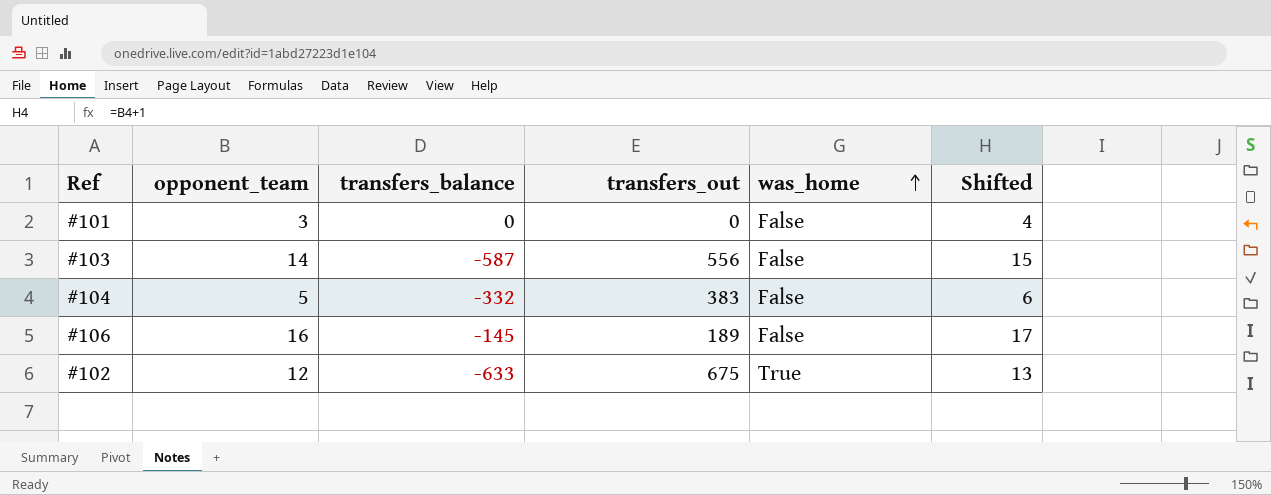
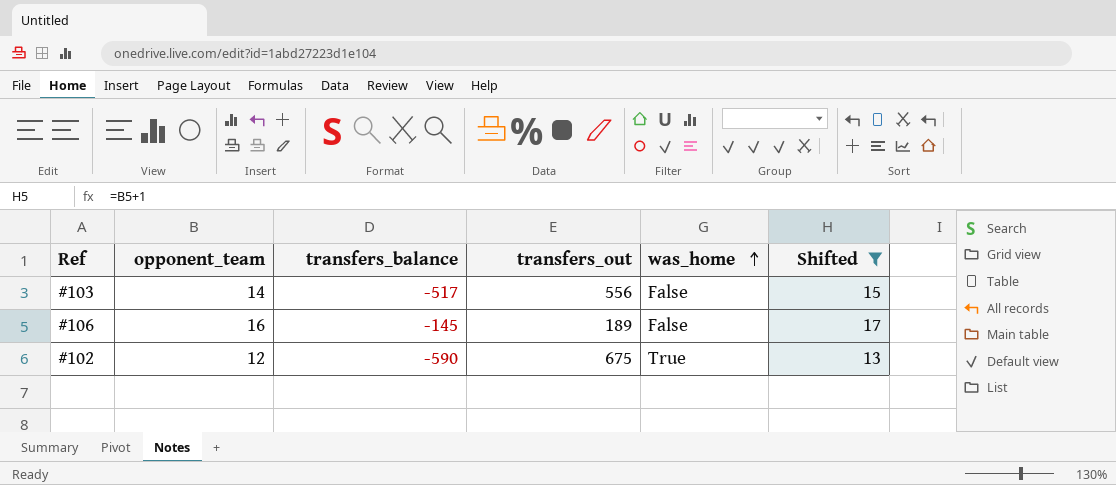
filter: none -> Shifted >= 13
#103 | transfers_balance: -587 -> -517
#102 | transfers_balance: -633 -> -590

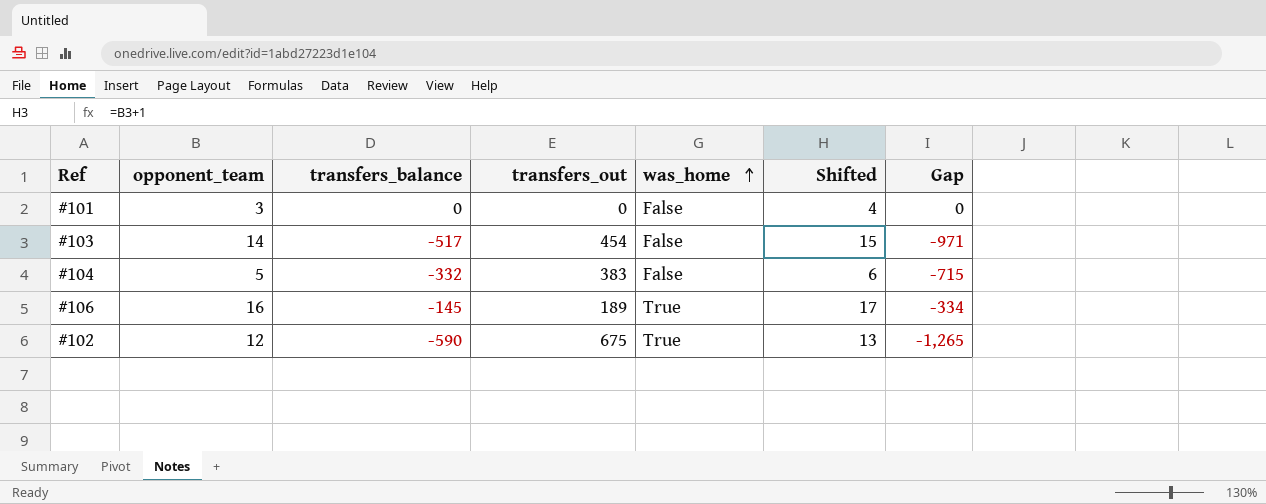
filter: Shifted >= 13 -> none
column Gap | formula: none -> [transfers_balance] - [transfers_out]
#103 | transfers_out: 556 -> 454
#106 | was_home: False -> True

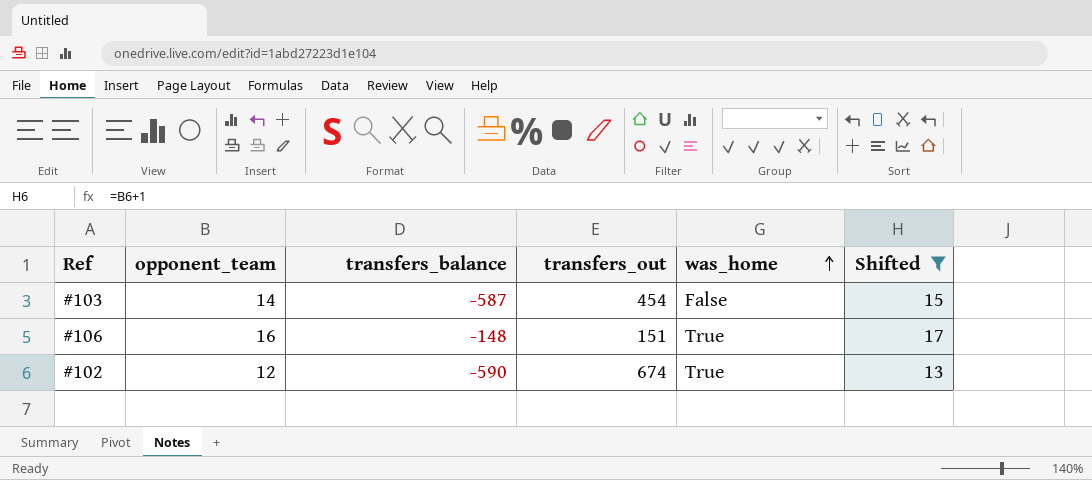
filter: none -> Shifted >= 13
column Gap | formula: [transfers_balance] - [transfers_out] -> none
#103 | transfers_balance: -517 -> -587
#106 | transfers_balance: -145 -> -148
#106 | transfers_out: 189 -> 151
#102 | transfers_out: 675 -> 674

